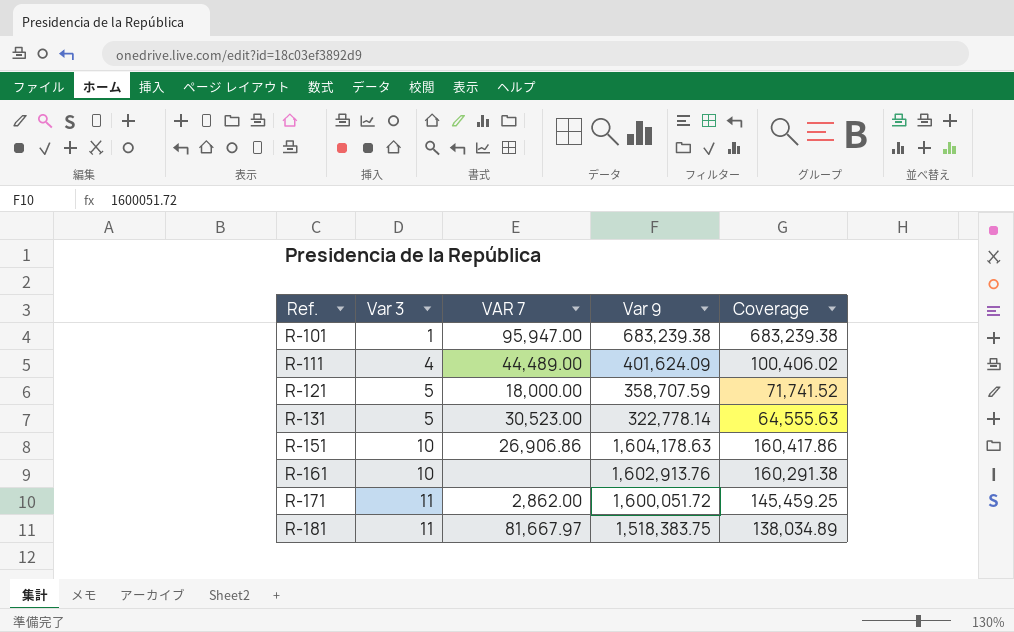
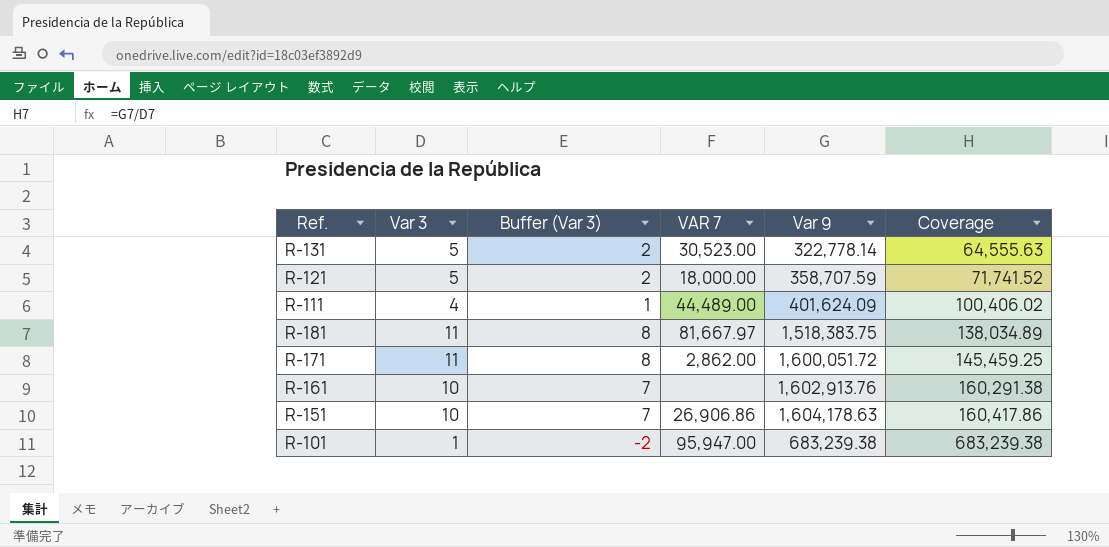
row order: Ref. ascending -> Coverage ascending
column Buffer (Var 3) | formula: none -> [Var 3] - 3

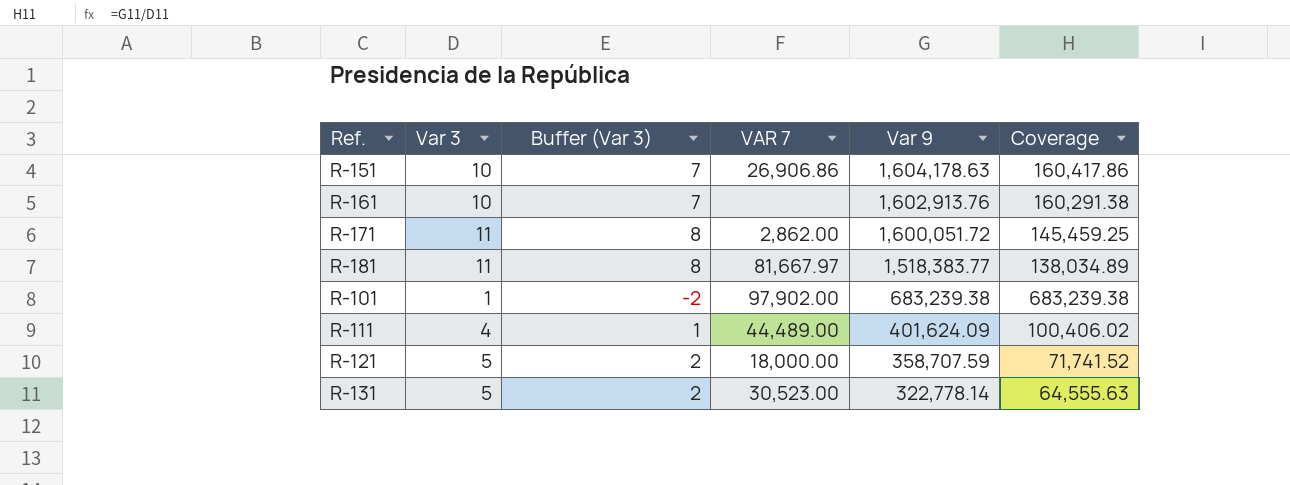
row order: Coverage ascending -> Var 9 descending
R-181 | Var 9: 1,518,383.75 -> 1,518,383.77
R-101 | VAR 7: 95,947.00 -> 97,902.00

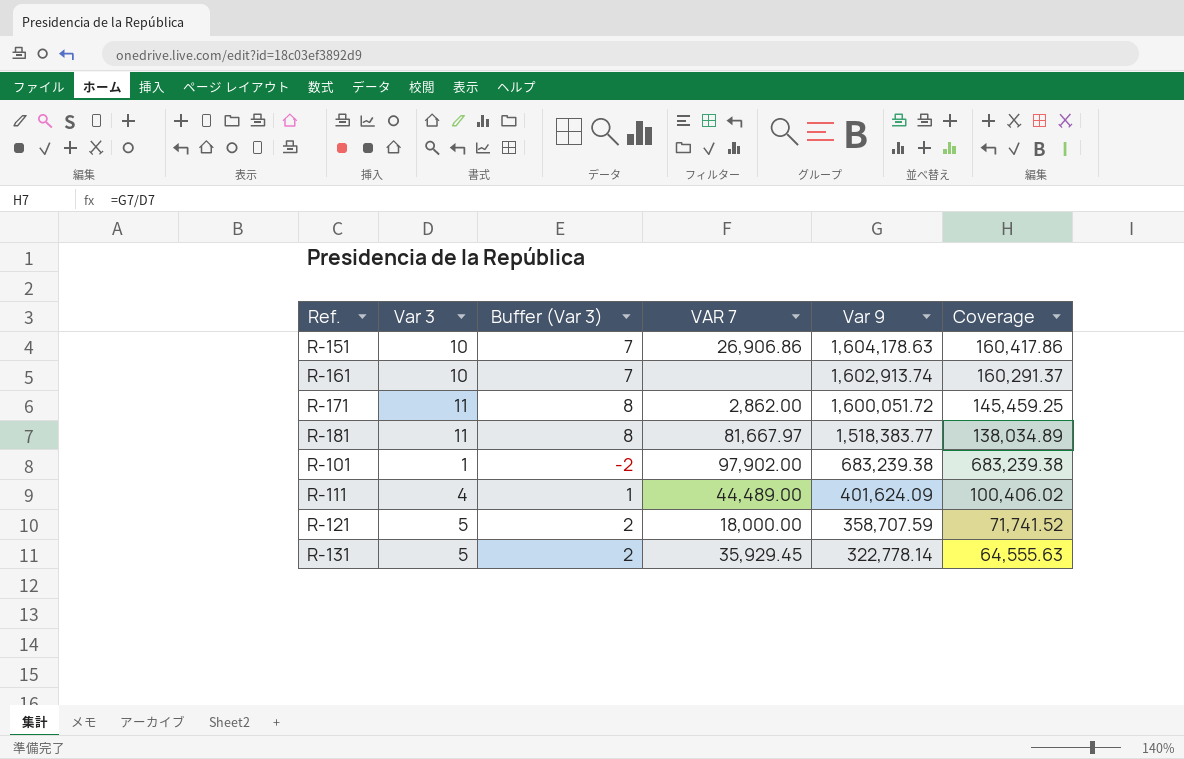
R-161 | Var 9: 1,602,913.76 -> 1,602,913.74
R-161 | Coverage: 160,291.38 -> 160,291.37
R-131 | VAR 7: 30,523.00 -> 35,929.45

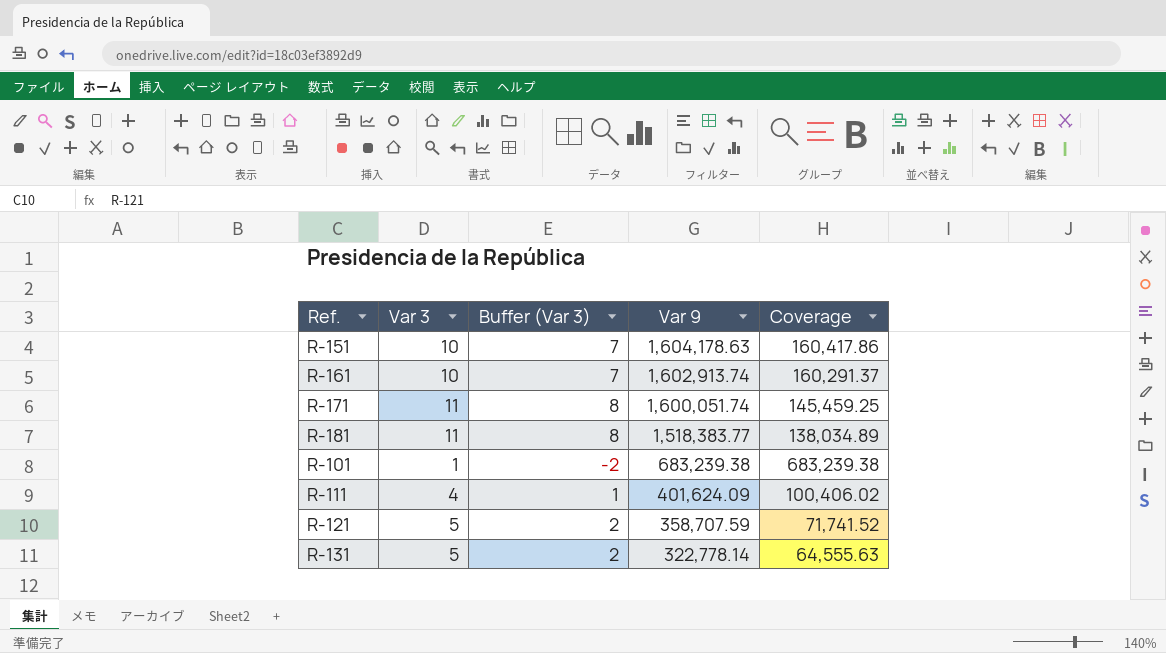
column VAR 7 | position: 4 -> none
R-171 | Var 9: 1,600,051.72 -> 1,600,051.74

